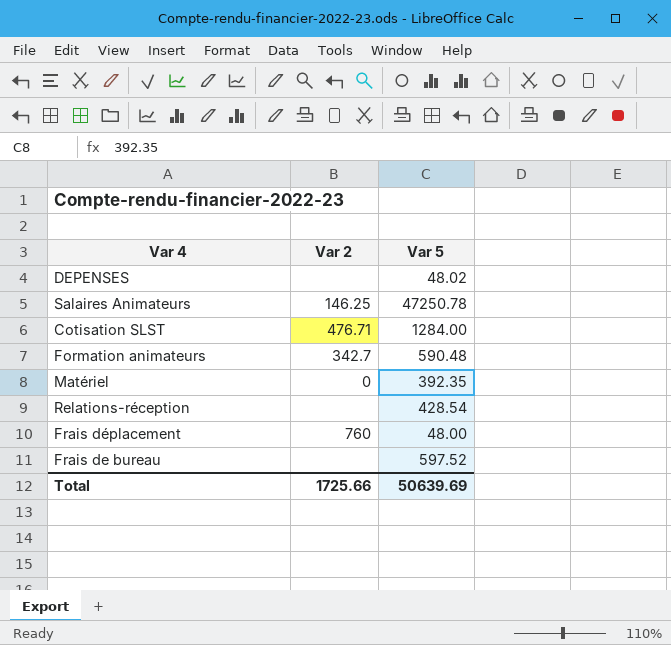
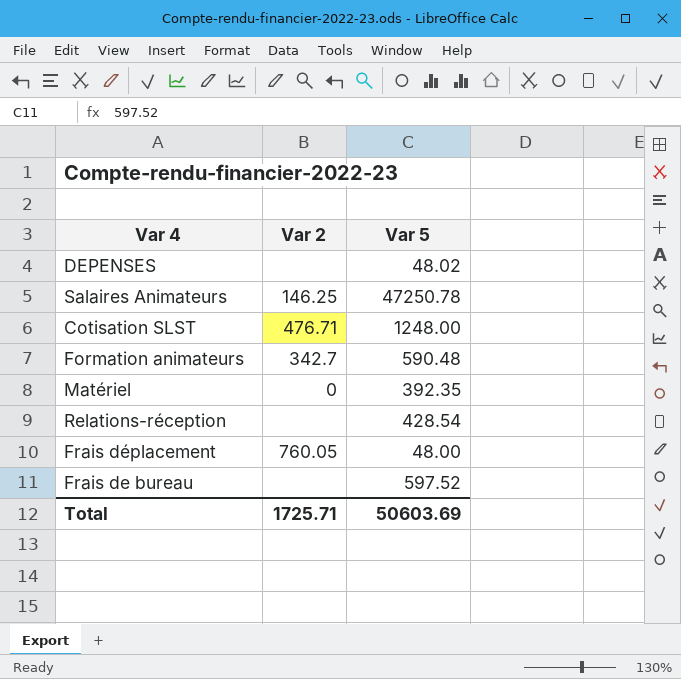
Cotisation SLST | Var 5: 1284.00 -> 1248.00
Frais déplacement | Var 2: 760 -> 760.05
Total | Var 2: 1725.66 -> 1725.71
Total | Var 5: 50639.69 -> 50603.69

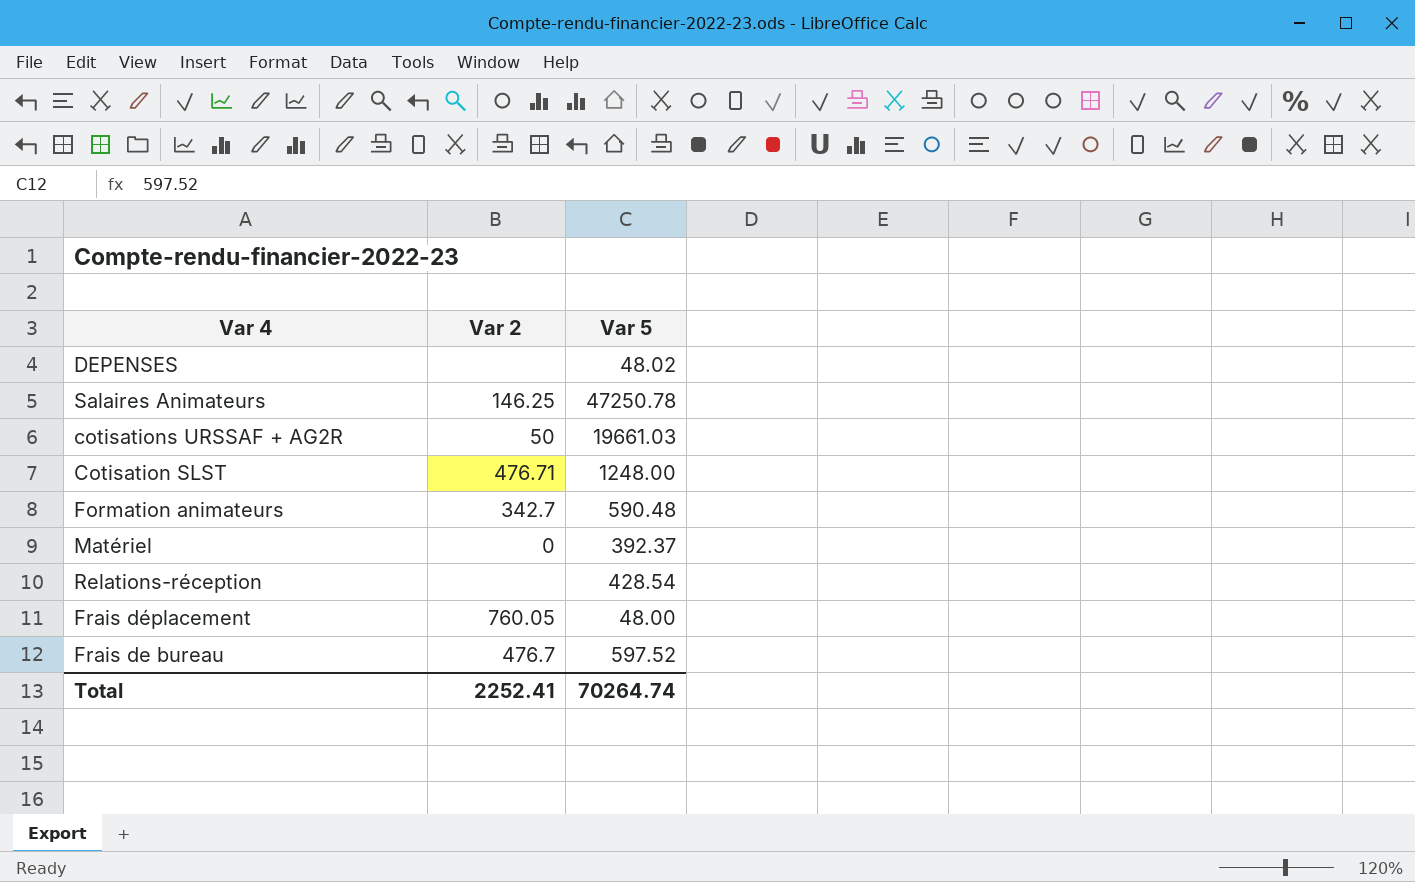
row cotisations URSSAF + AG2R: none -> 50 | 19661.03
Matériel | Var 5: 392.35 -> 392.37
Frais de bureau | Var 2: none -> 476.7
Total | Var 2: 1725.71 -> 2252.41
Total | Var 5: 50603.69 -> 70264.74

